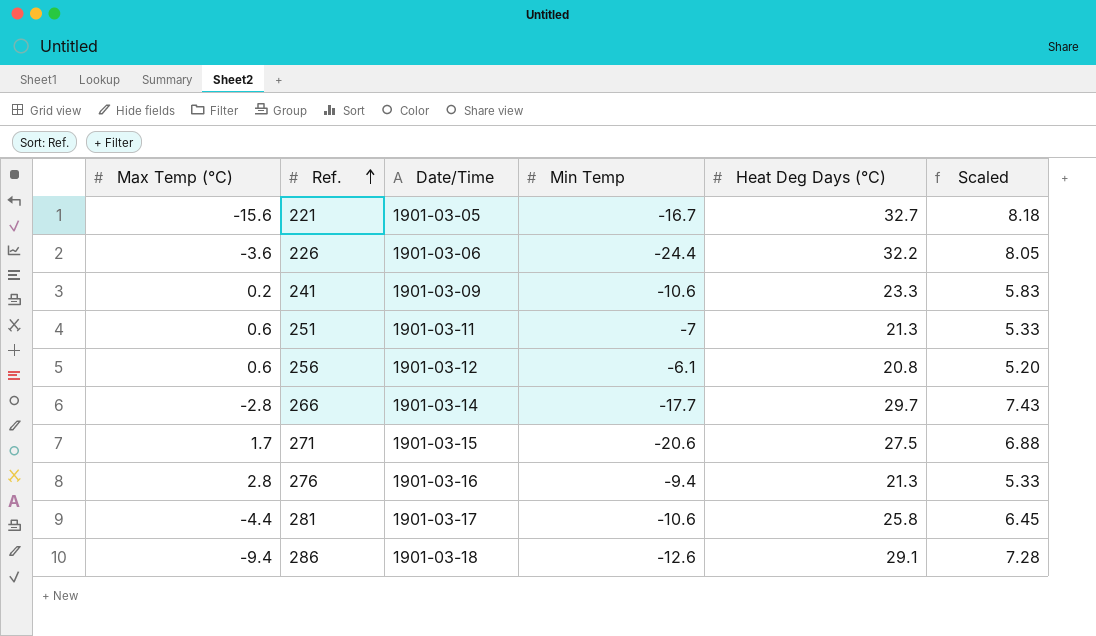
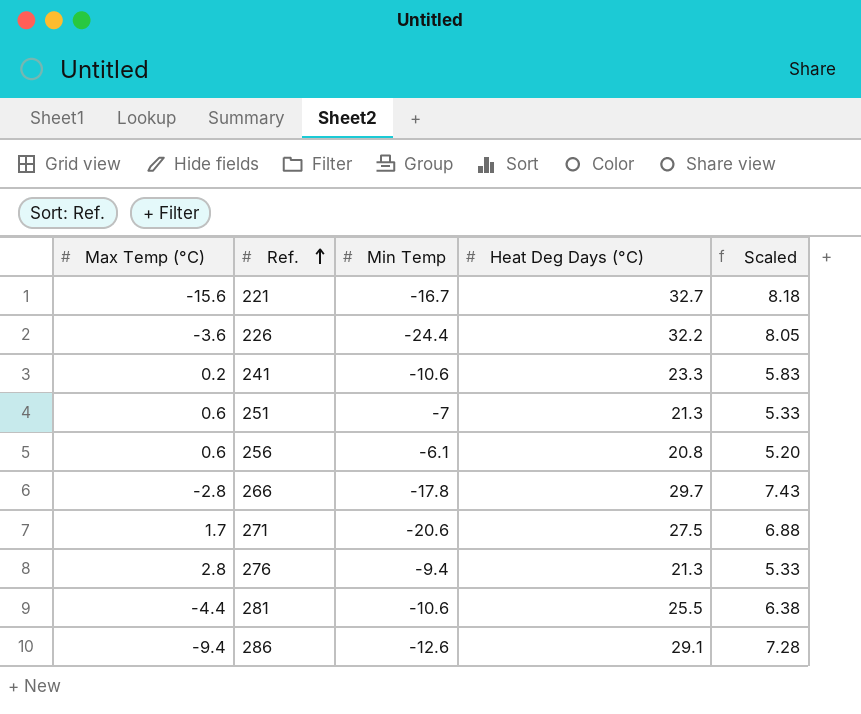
column Date/Time | position: 3 -> none
266 | Min Temp: -17.7 -> -17.8
281 | Heat Deg Days (°C): 25.8 -> 25.5
281 | Scaled: 6.45 -> 6.38

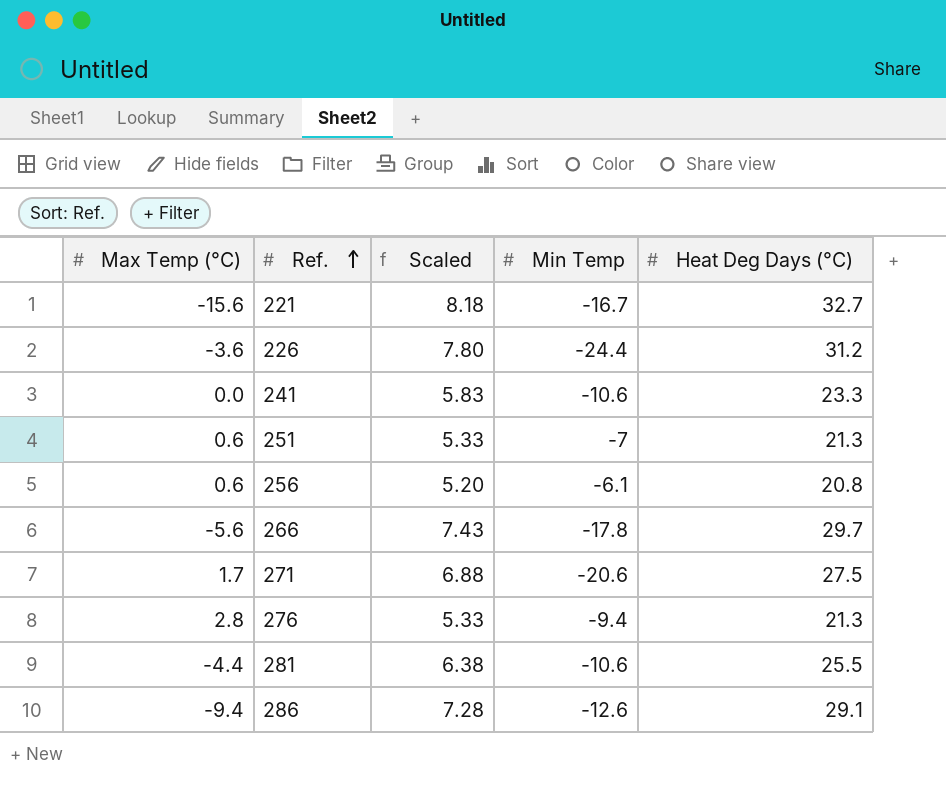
column Scaled | position: 5 -> 3
226 | Scaled: 8.05 -> 7.80
226 | Heat Deg Days (°C): 32.2 -> 31.2
241 | Max Temp (°C): 0.2 -> 0.0
266 | Max Temp (°C): -2.8 -> -5.6

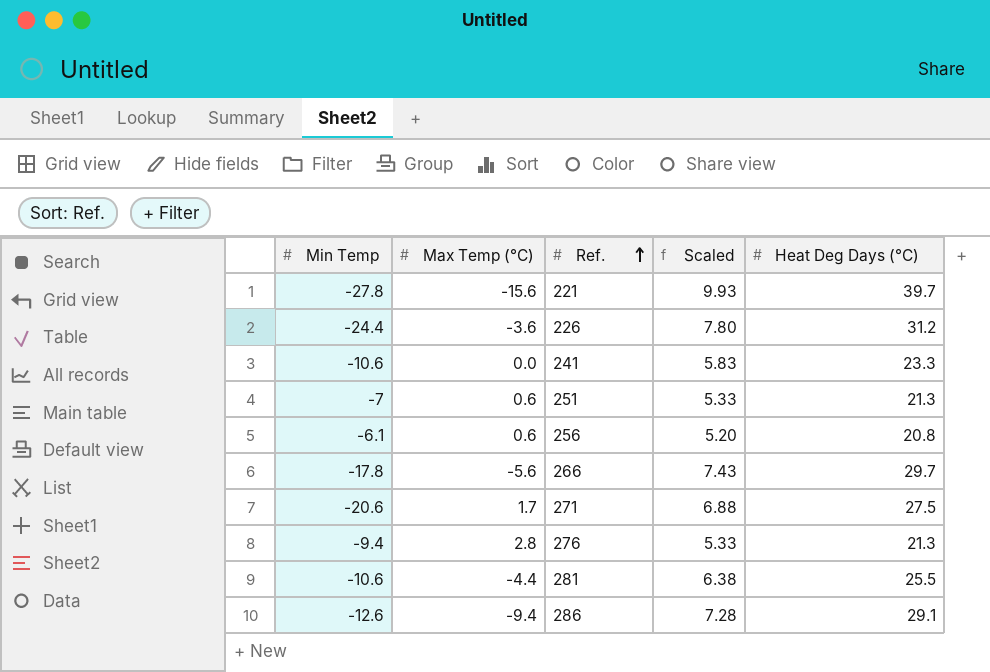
column Min Temp | position: 4 -> 1
221 | Min Temp: -16.7 -> -27.8
221 | Scaled: 8.18 -> 9.93
221 | Heat Deg Days (°C): 32.7 -> 39.7

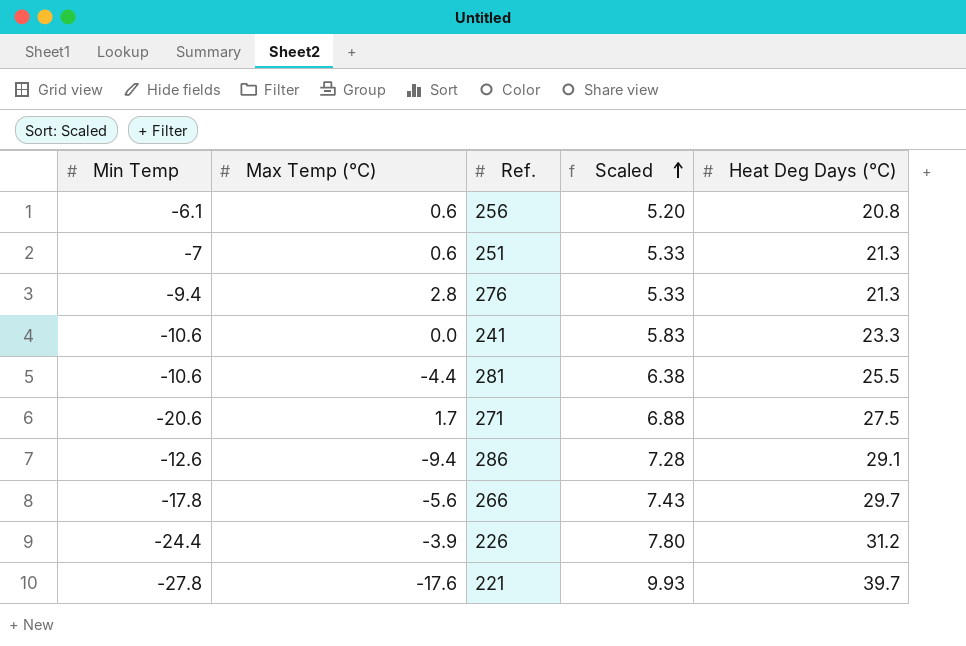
row order: Ref. ascending -> Scaled ascending
226 | Max Temp (°C): -3.6 -> -3.9
221 | Max Temp (°C): -15.6 -> -17.6

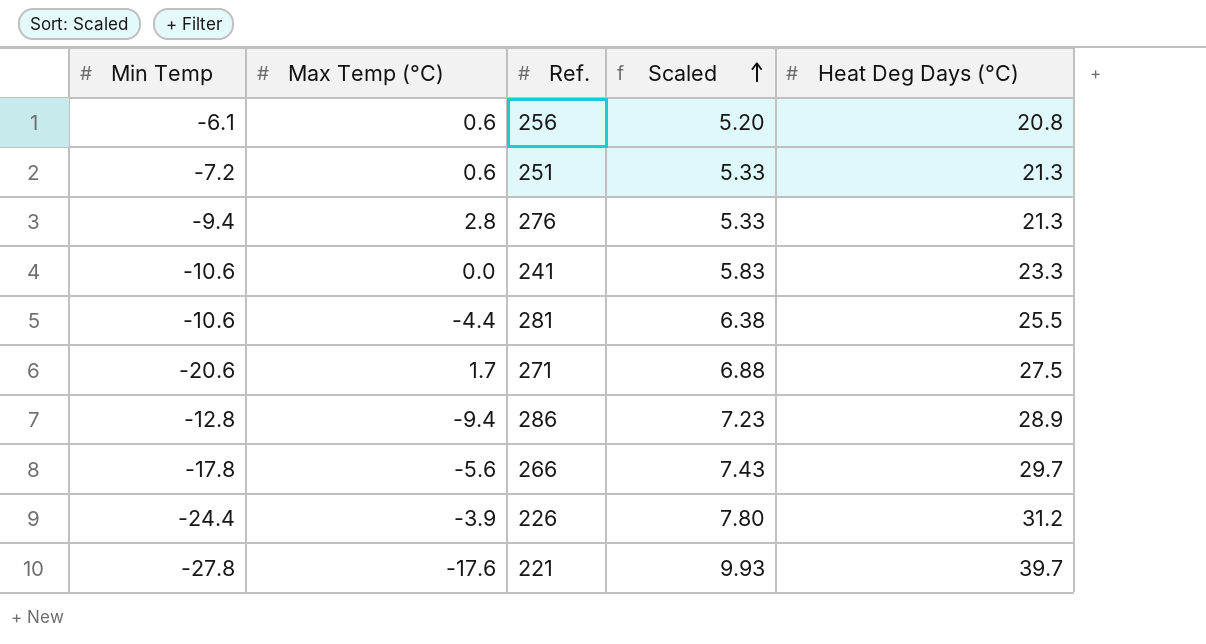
251 | Min Temp: -7 -> -7.2
286 | Min Temp: -12.6 -> -12.8
286 | Scaled: 7.28 -> 7.23
286 | Heat Deg Days (°C): 29.1 -> 28.9

